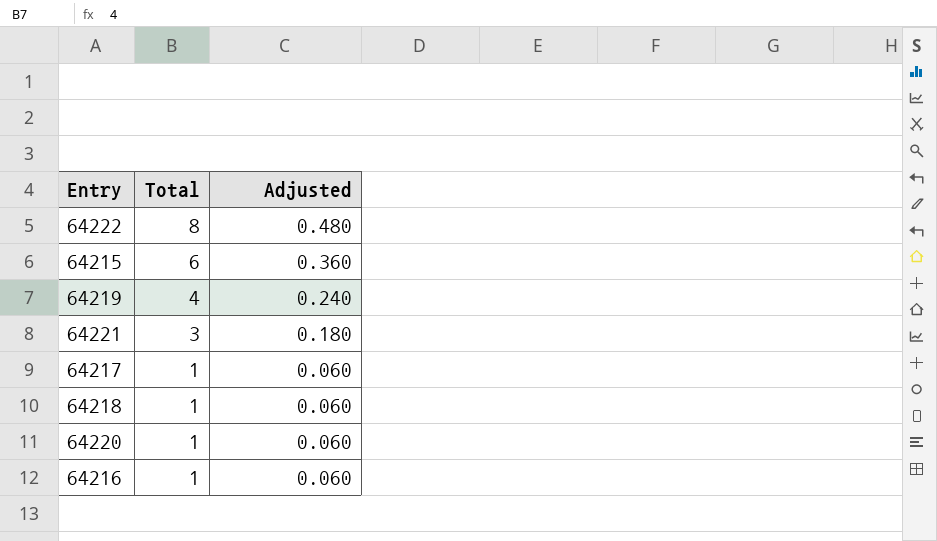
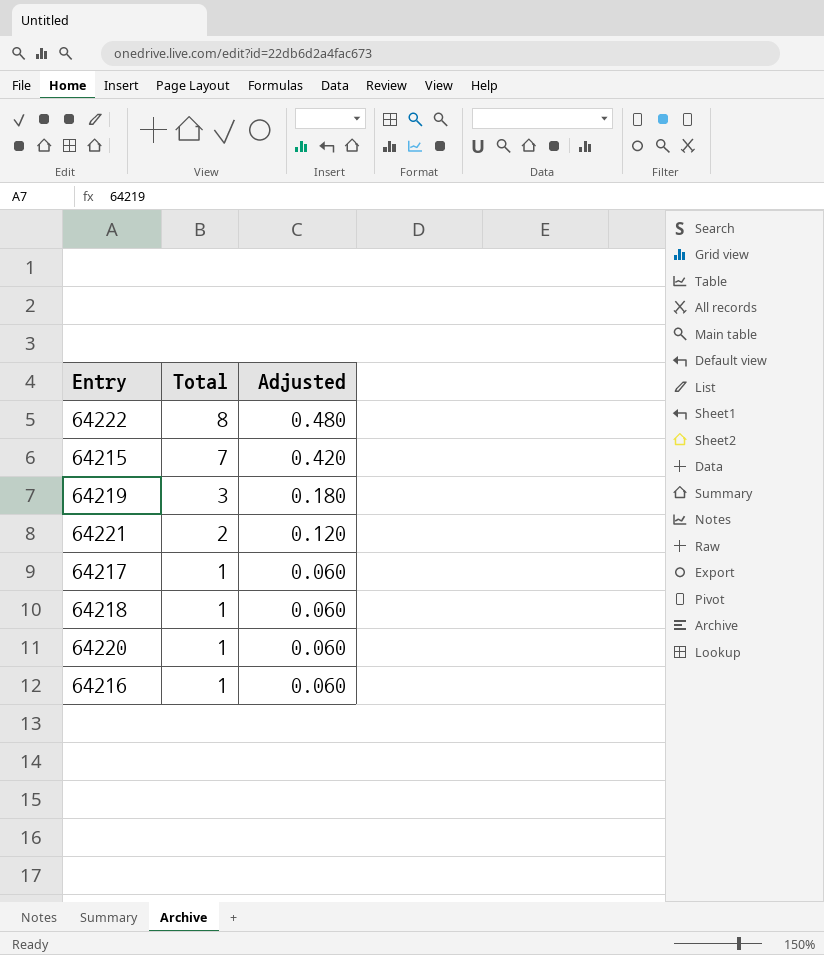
64215 | Total: 6 -> 7
64215 | Adjusted: 0.360 -> 0.420
64219 | Total: 4 -> 3
64219 | Adjusted: 0.240 -> 0.180
64221 | Total: 3 -> 2
64221 | Adjusted: 0.180 -> 0.120

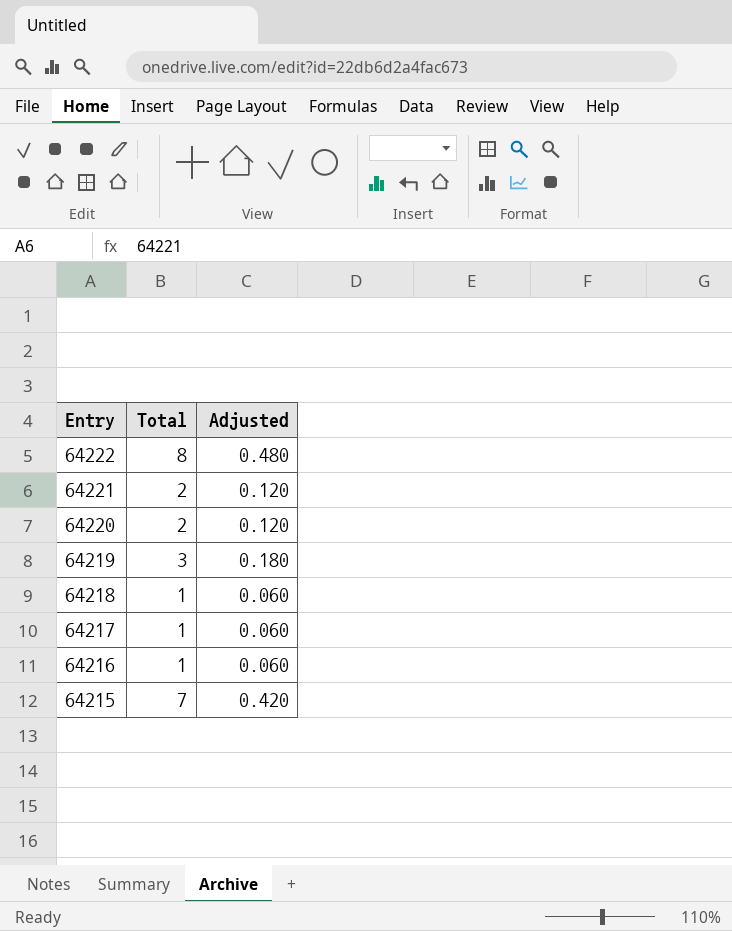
row order: Total descending -> Entry descending
64220 | Total: 1 -> 2
64220 | Adjusted: 0.060 -> 0.120

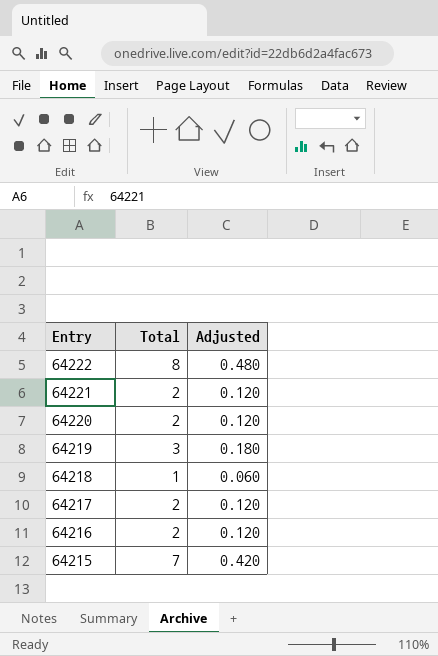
64217 | Total: 1 -> 2
64217 | Adjusted: 0.060 -> 0.120
64216 | Total: 1 -> 2
64216 | Adjusted: 0.060 -> 0.120

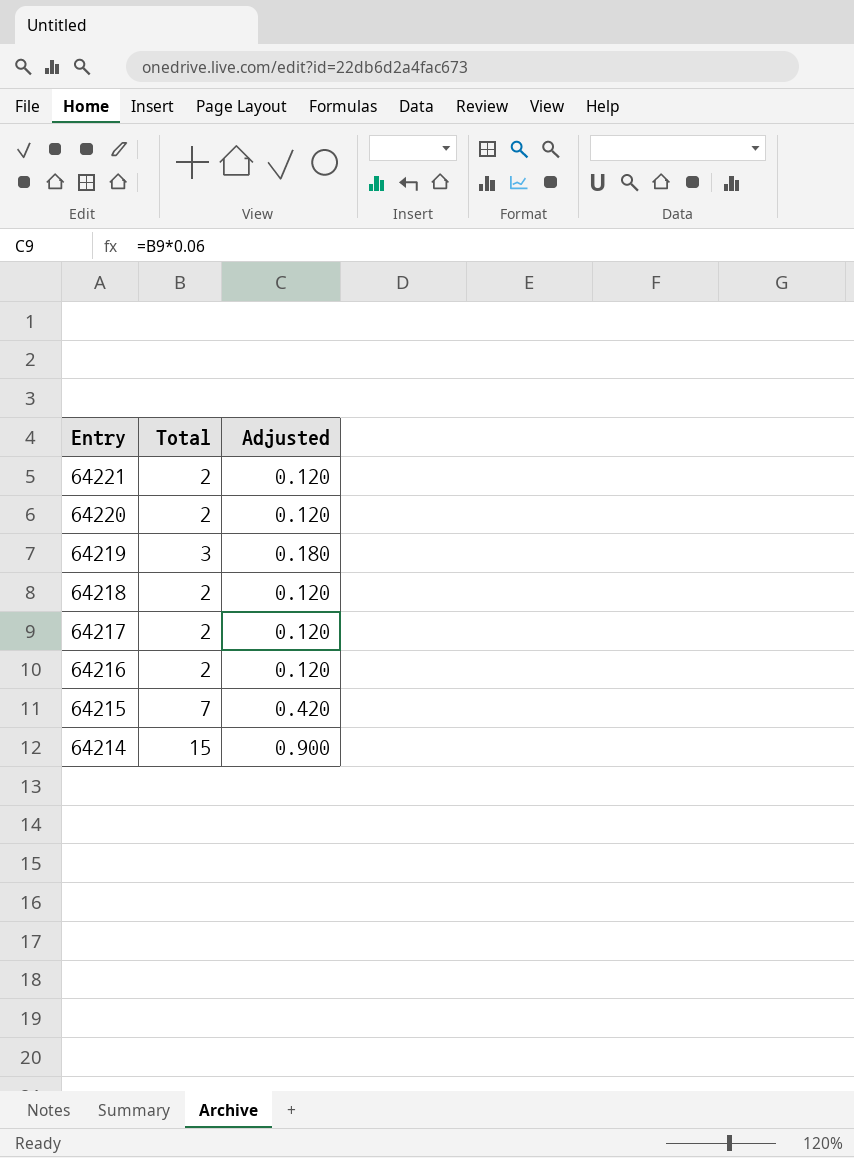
row 64222: 8 | 0.480 -> none
64218 | Total: 1 -> 2
64218 | Adjusted: 0.060 -> 0.120
row 64214: none -> 15 | 0.900

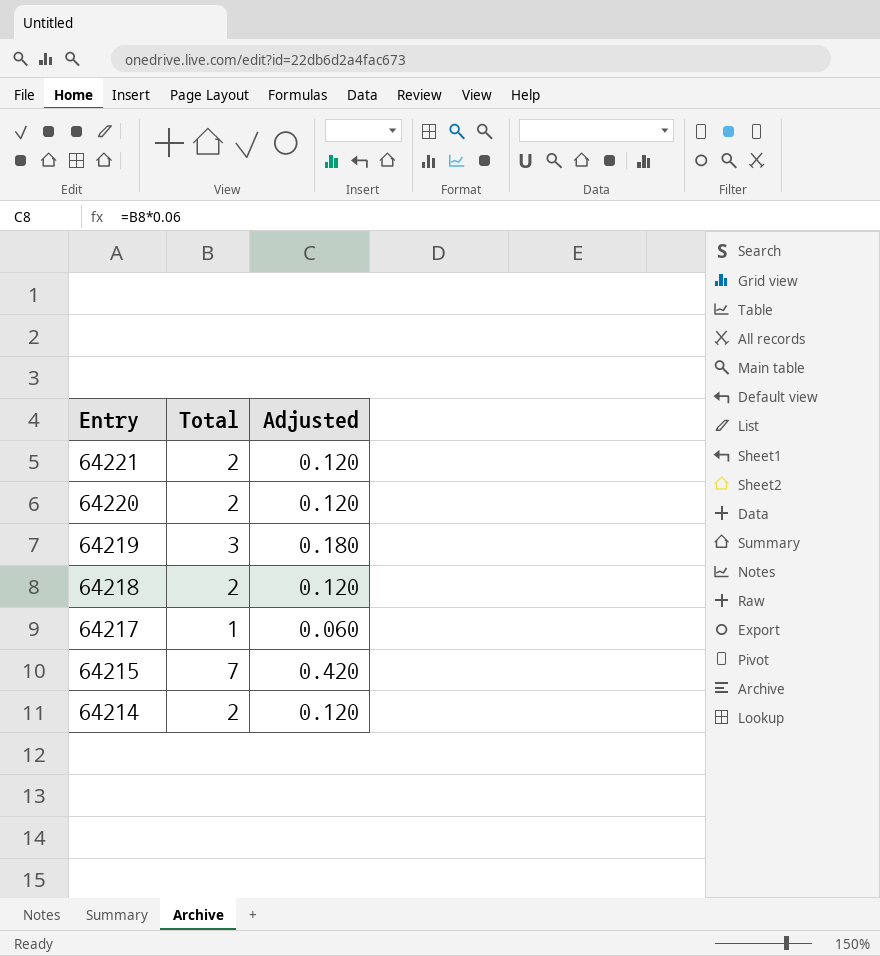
row 64216: 2 | 0.120 -> none
64217 | Total: 2 -> 1
64217 | Adjusted: 0.120 -> 0.060
64214 | Total: 15 -> 2
64214 | Adjusted: 0.900 -> 0.120

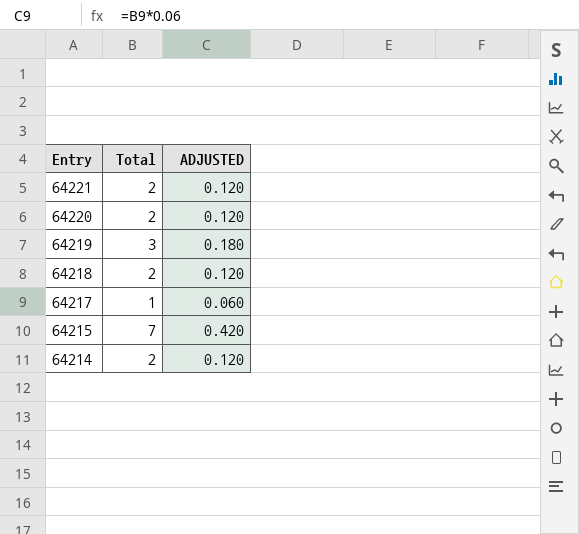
column name: Adjusted -> ADJUSTED

